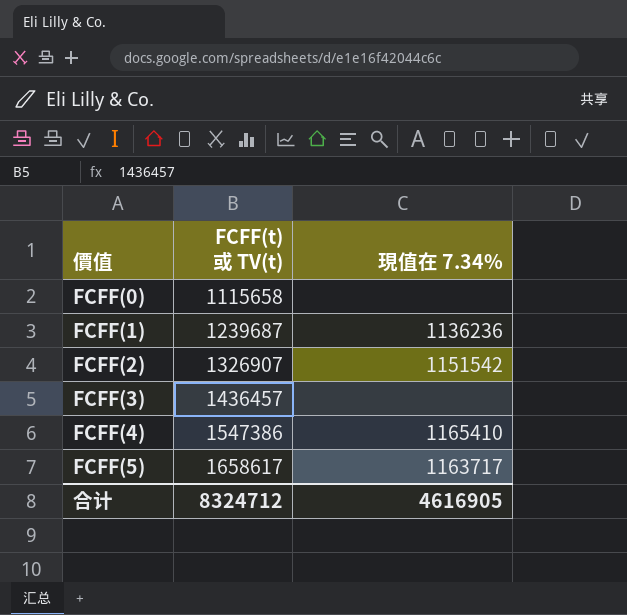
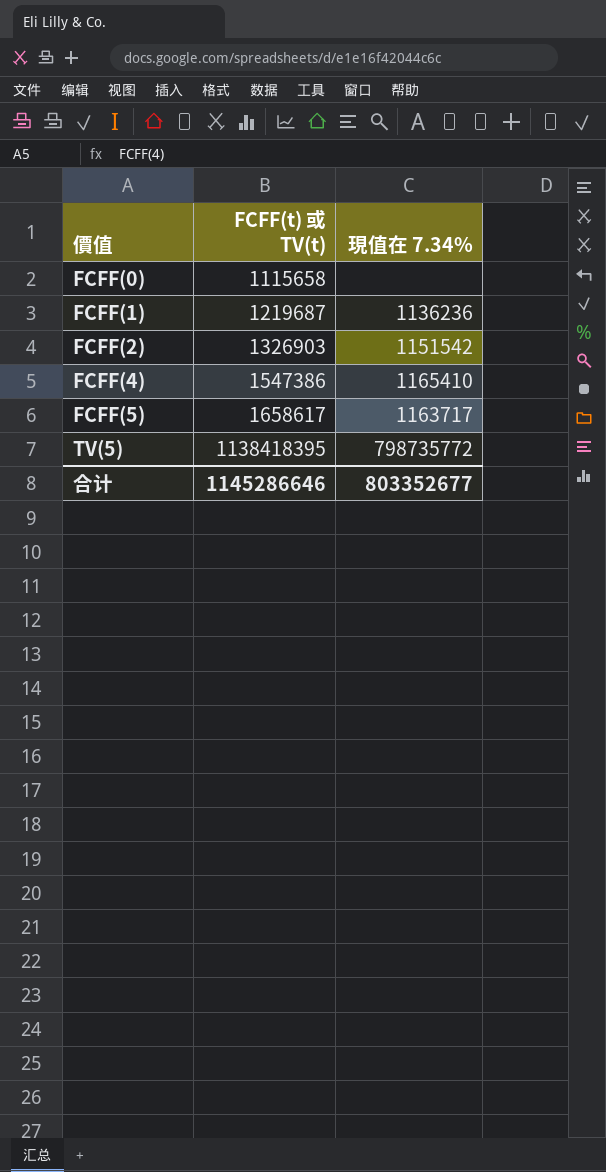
row FCFF(3): 1436457 | none -> none
FCFF(1) | FCFF(t) 或 TV(t): 1239687 -> 1219687
FCFF(2) | FCFF(t) 或 TV(t): 1326907 -> 1326903
row TV(5): none -> 1138418395 | 798735772
合计 | FCFF(t) 或 TV(t): 8324712 -> 1145286646
合计 | 現值在 7.34%: 4616905 -> 803352677

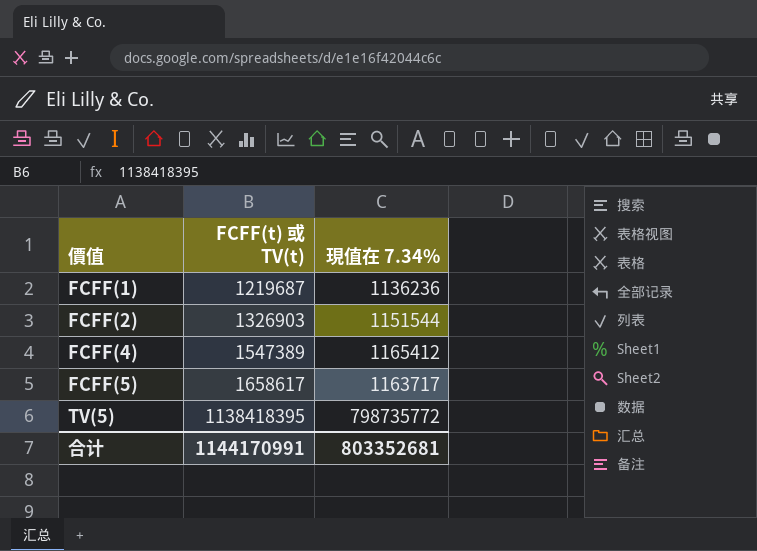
row FCFF(0): 1115658 | none -> none
FCFF(2) | 現值在 7.34%: 1151542 -> 1151544
FCFF(4) | FCFF(t) 或 TV(t): 1547386 -> 1547389
FCFF(4) | 現值在 7.34%: 1165410 -> 1165412
合计 | FCFF(t) 或 TV(t): 1145286646 -> 1144170991
合计 | 現值在 7.34%: 803352677 -> 803352681

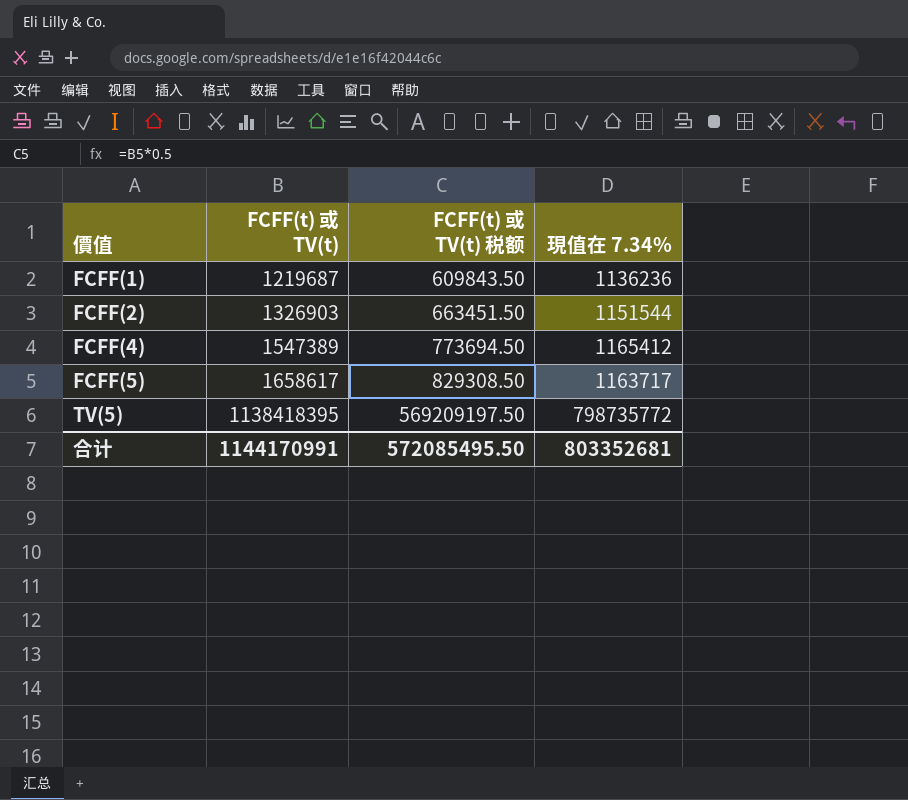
column FCFF(t) 或 TV(t) 税额 | formula: none -> [FCFF(t) 或 TV(t)] * 0.5

